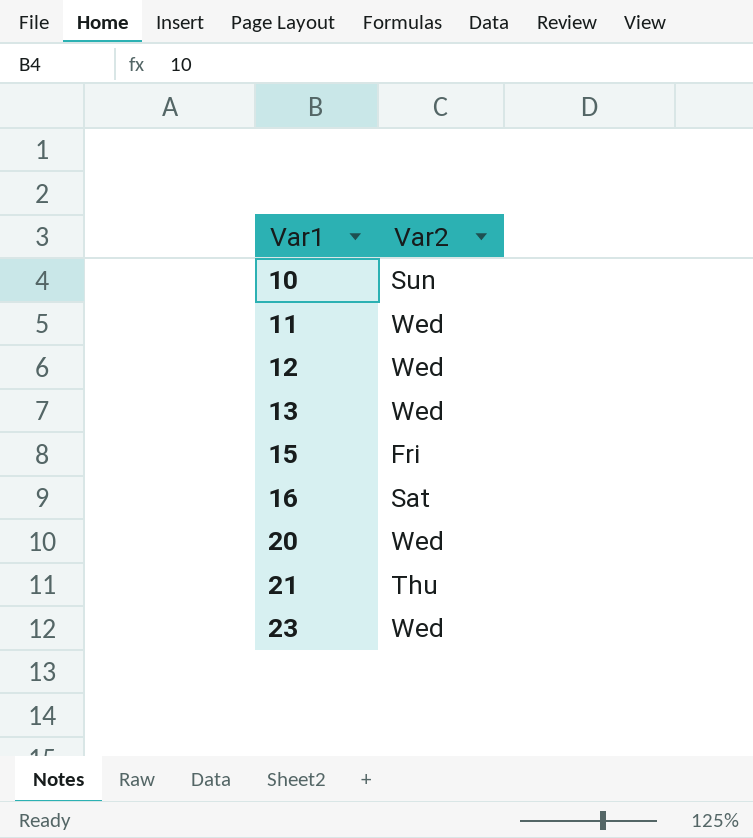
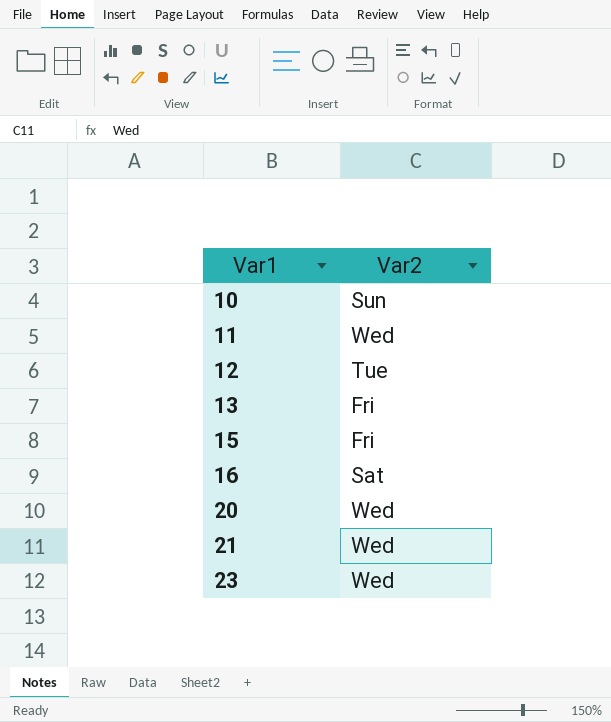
12 | Var2: Wed -> Tue
13 | Var2: Wed -> Fri
21 | Var2: Thu -> Wed

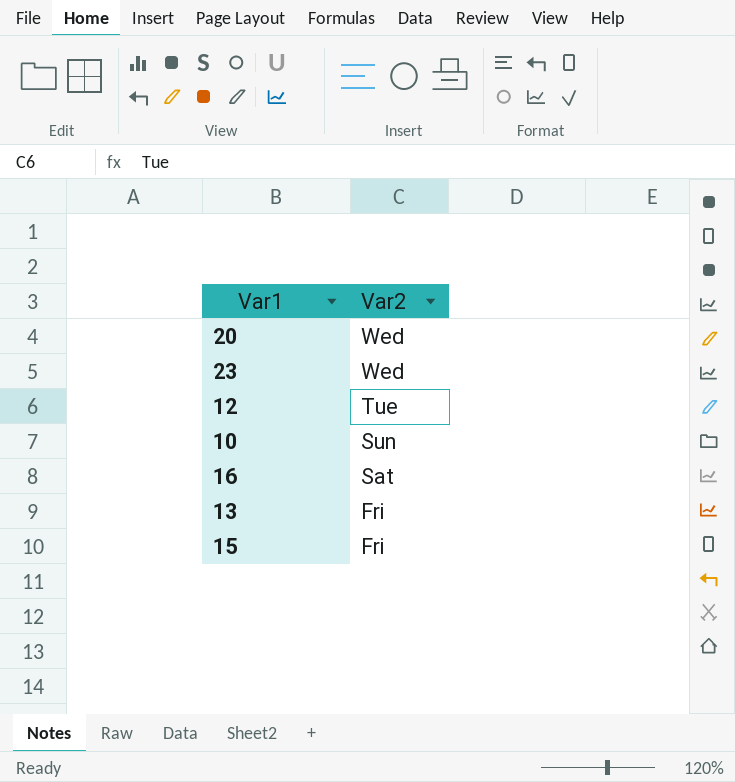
row order: Var1 ascending -> Var2 descending
row 11: Wed -> none
row 21: Wed -> none

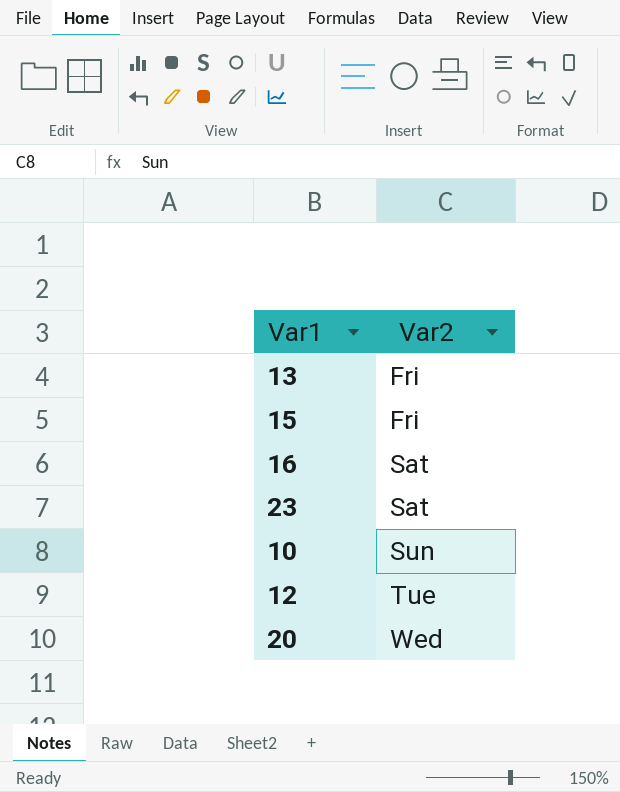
row order: Var2 descending -> Var2 ascending
23 | Var2: Wed -> Sat

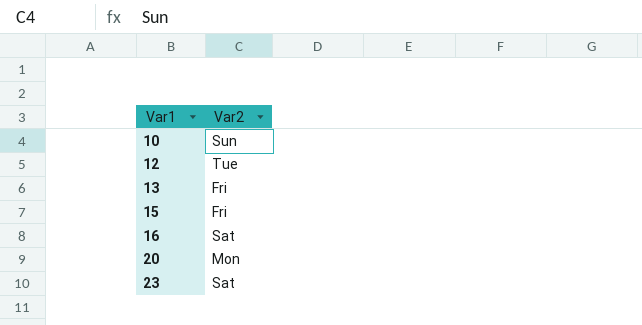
row order: Var2 ascending -> Var1 ascending
20 | Var2: Wed -> Mon

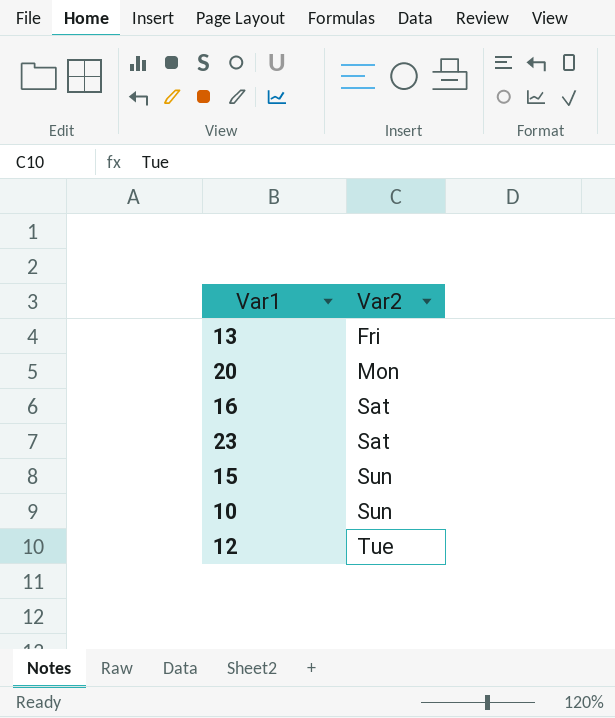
row order: Var1 ascending -> Var2 ascending
15 | Var2: Fri -> Sun

